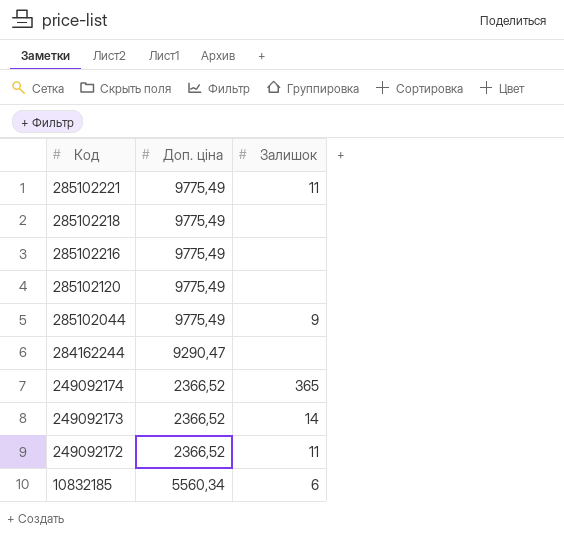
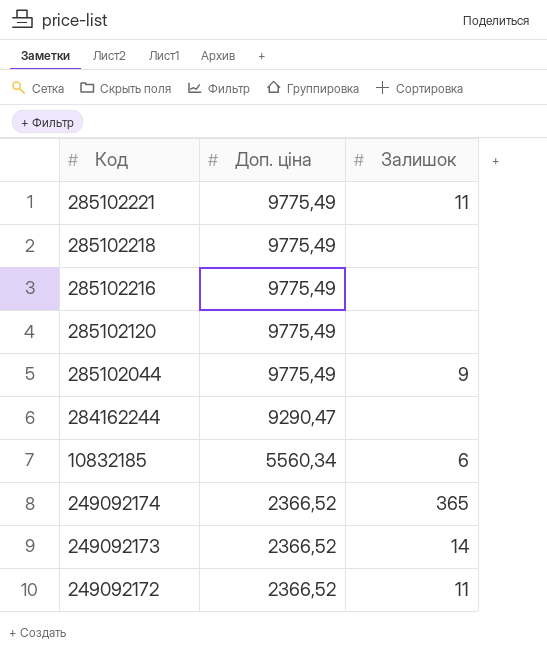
row order: Код descending -> Доп. ціна descending

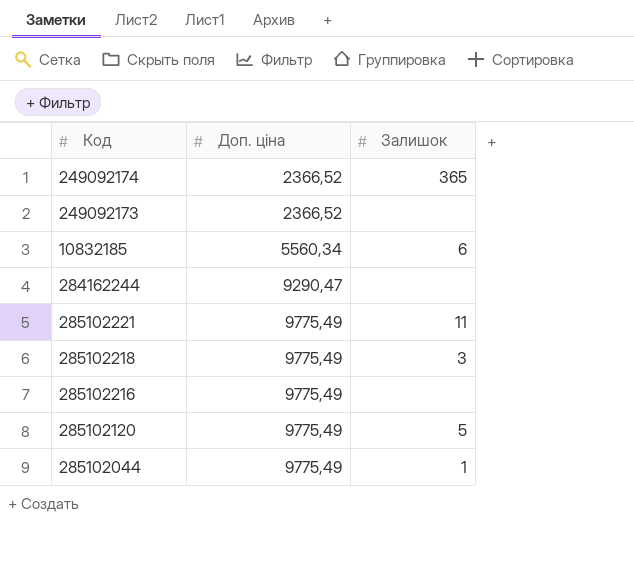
row order: Доп. ціна descending -> Доп. ціна ascending
row 249092172: 2366,52 | 11 -> none
249092173 | Залишок: 14 -> none
285102218 | Залишок: none -> 3
285102120 | Залишок: none -> 5
285102044 | Залишок: 9 -> 1

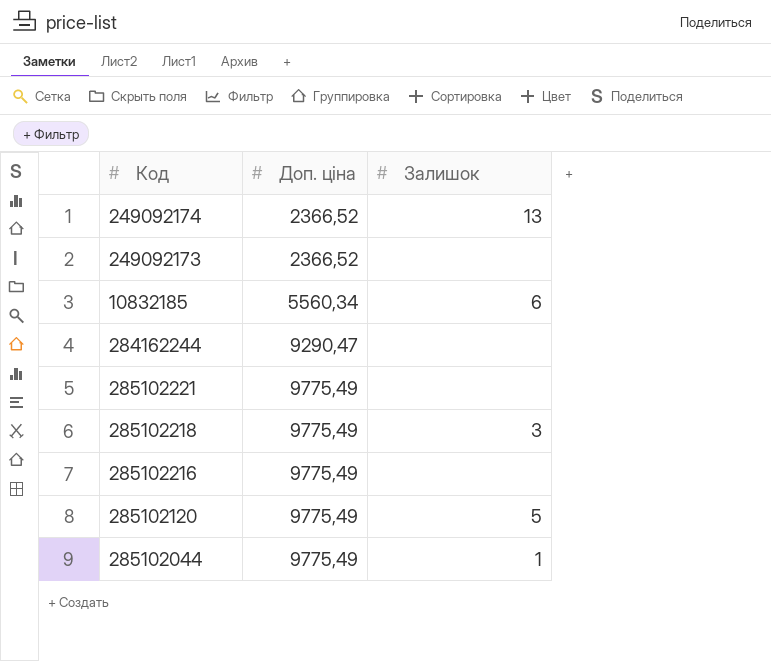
249092174 | Залишок: 365 -> 13
285102221 | Залишок: 11 -> none

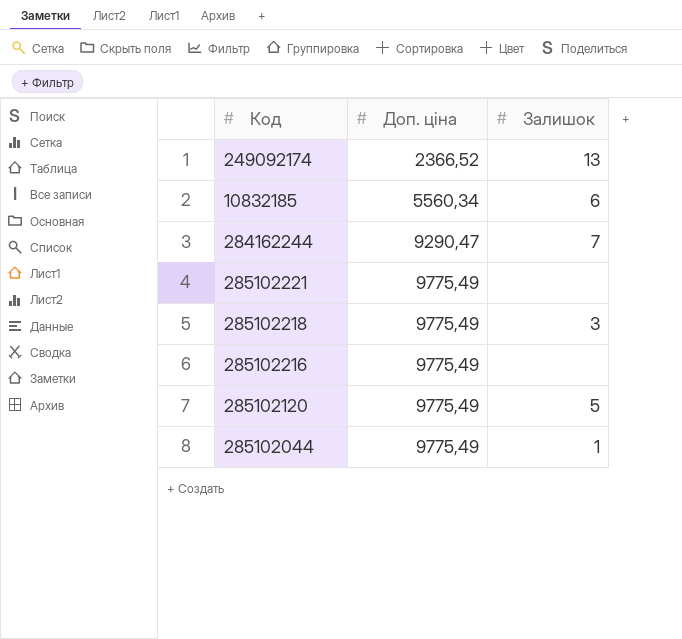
row 249092173: 2366,52 | none -> none
284162244 | Залишок: none -> 7

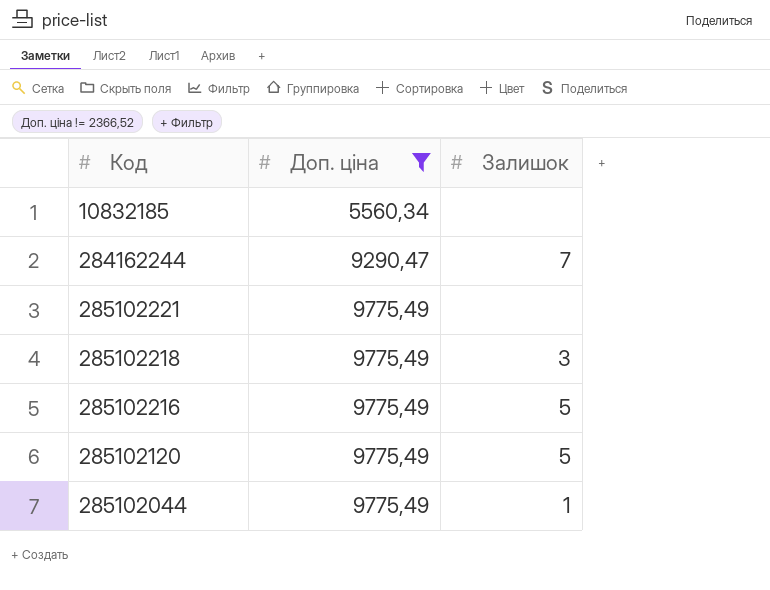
filter: none -> Доп. ціна != 2366,52
10832185 | Залишок: 6 -> none
285102216 | Залишок: none -> 5

